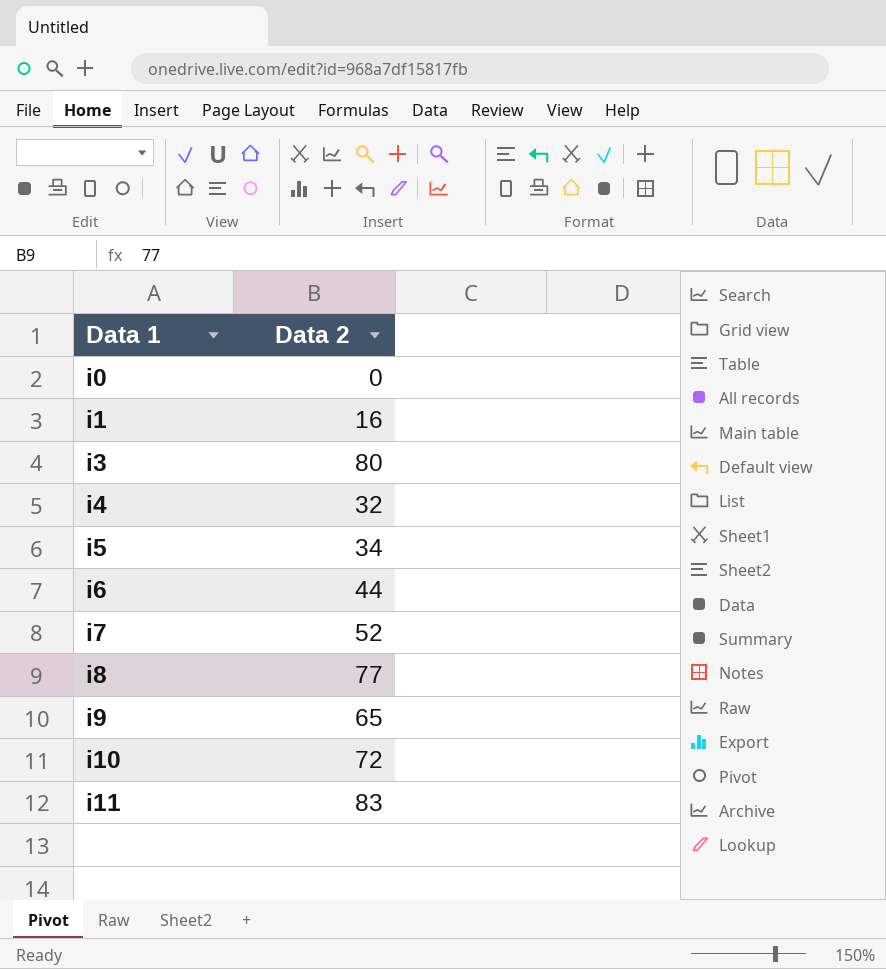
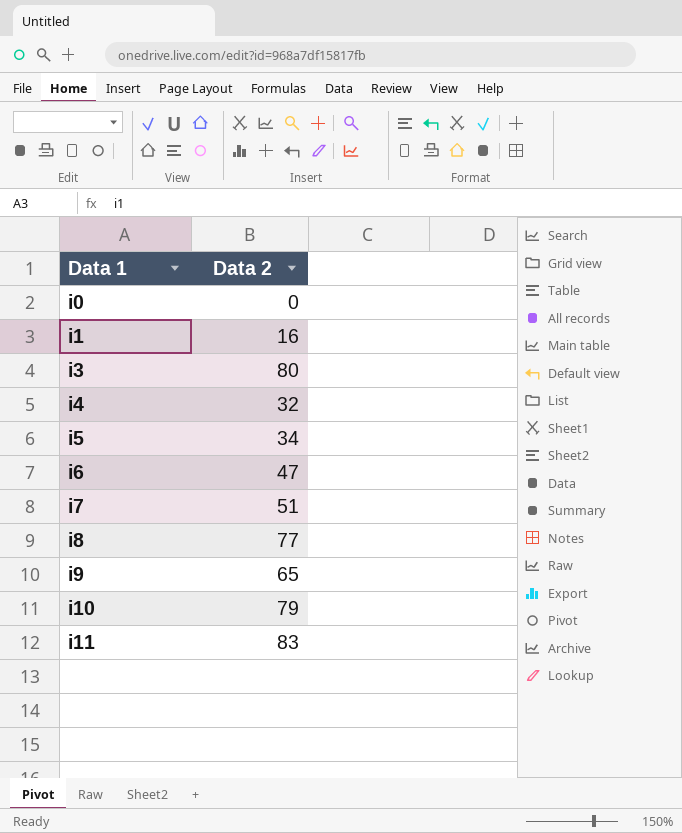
i6 | Data 2: 44 -> 47
i7 | Data 2: 52 -> 51
i10 | Data 2: 72 -> 79

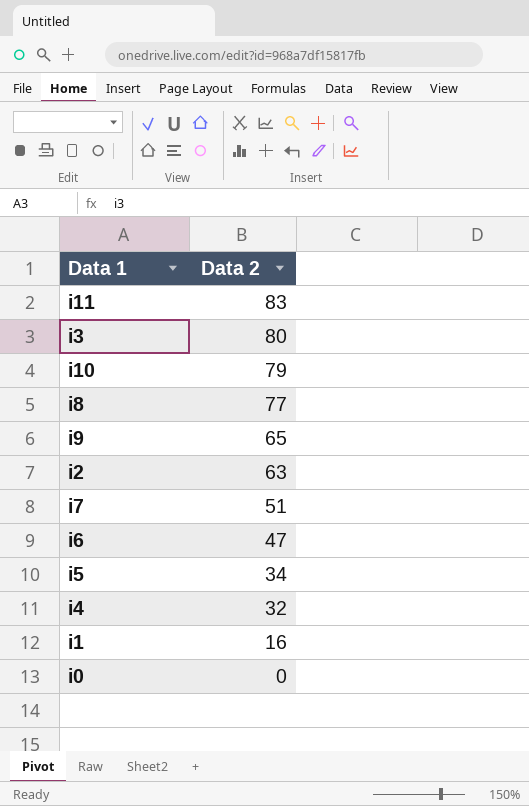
row order: Data 1 ascending -> Data 2 descending
row i2: none -> 63

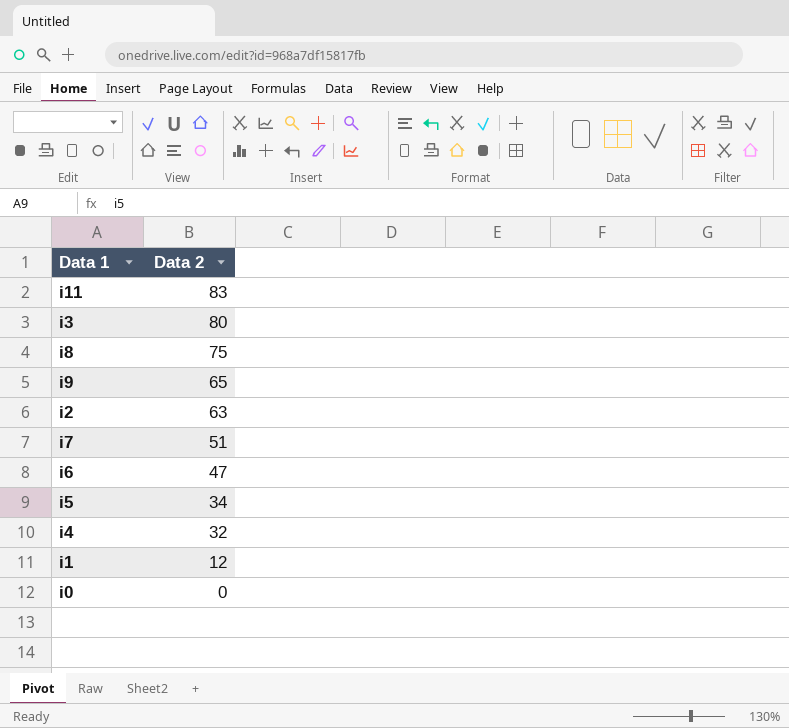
row i10: 79 -> none
i8 | Data 2: 77 -> 75
i1 | Data 2: 16 -> 12

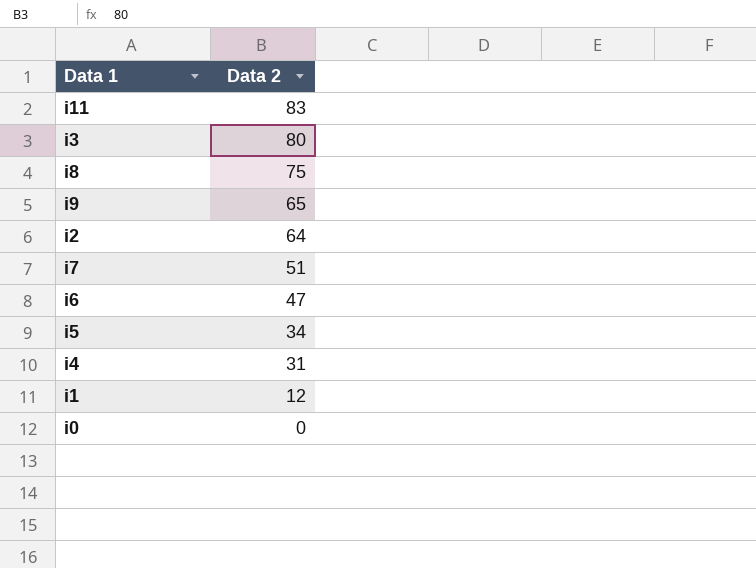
i2 | Data 2: 63 -> 64
i4 | Data 2: 32 -> 31

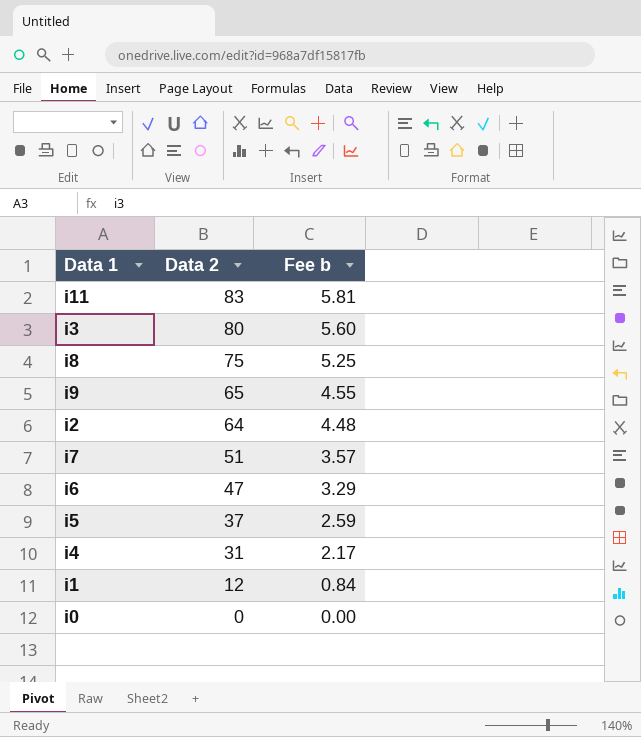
column Fee b | formula: none -> [Data 2] * 0.07
i5 | Data 2: 34 -> 37

